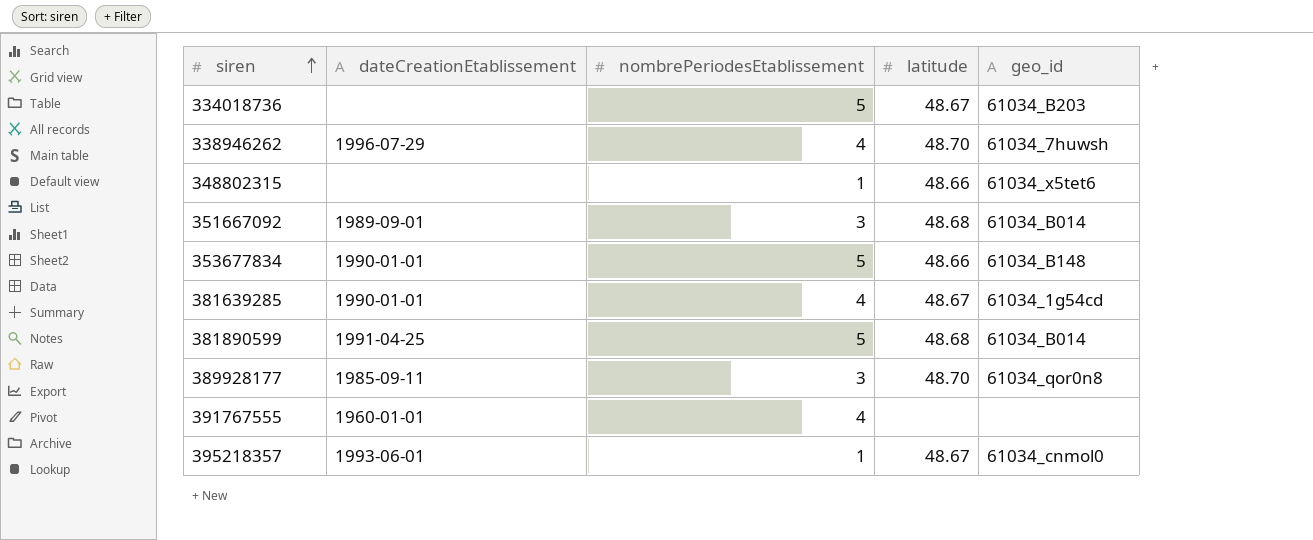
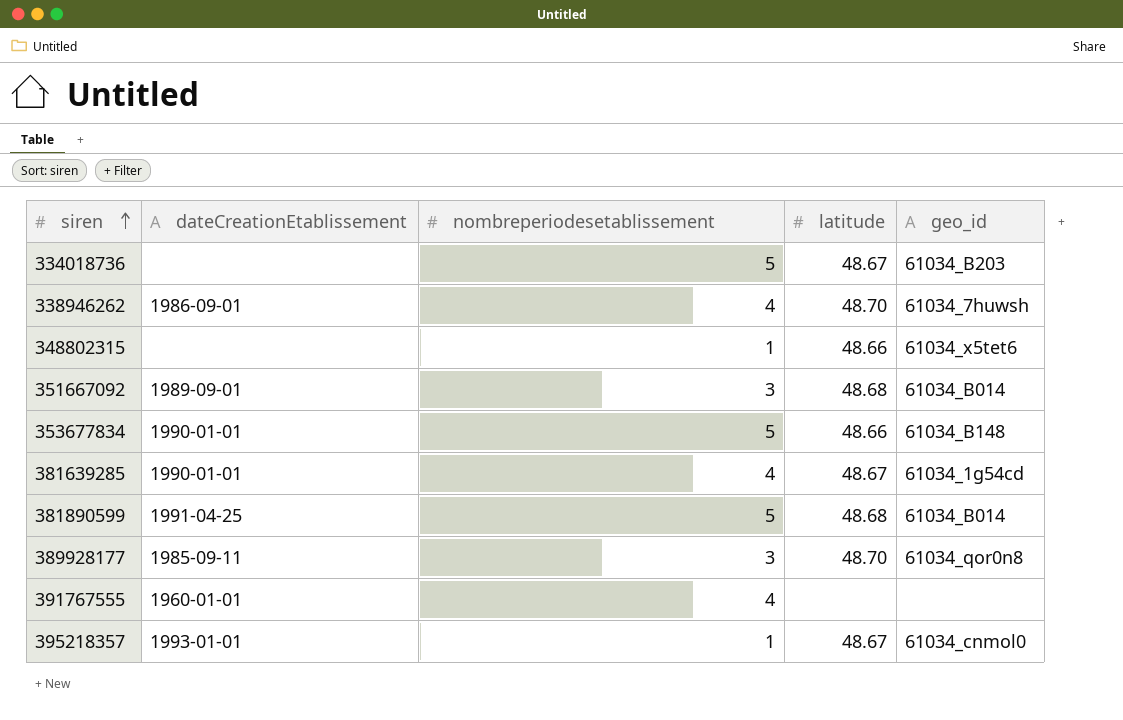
column name: nombrePeriodesEtablissement -> nombreperiodesetablissement
338946262 | dateCreationEtablissement: 1996-07-29 -> 1986-09-01
395218357 | dateCreationEtablissement: 1993-06-01 -> 1993-01-01

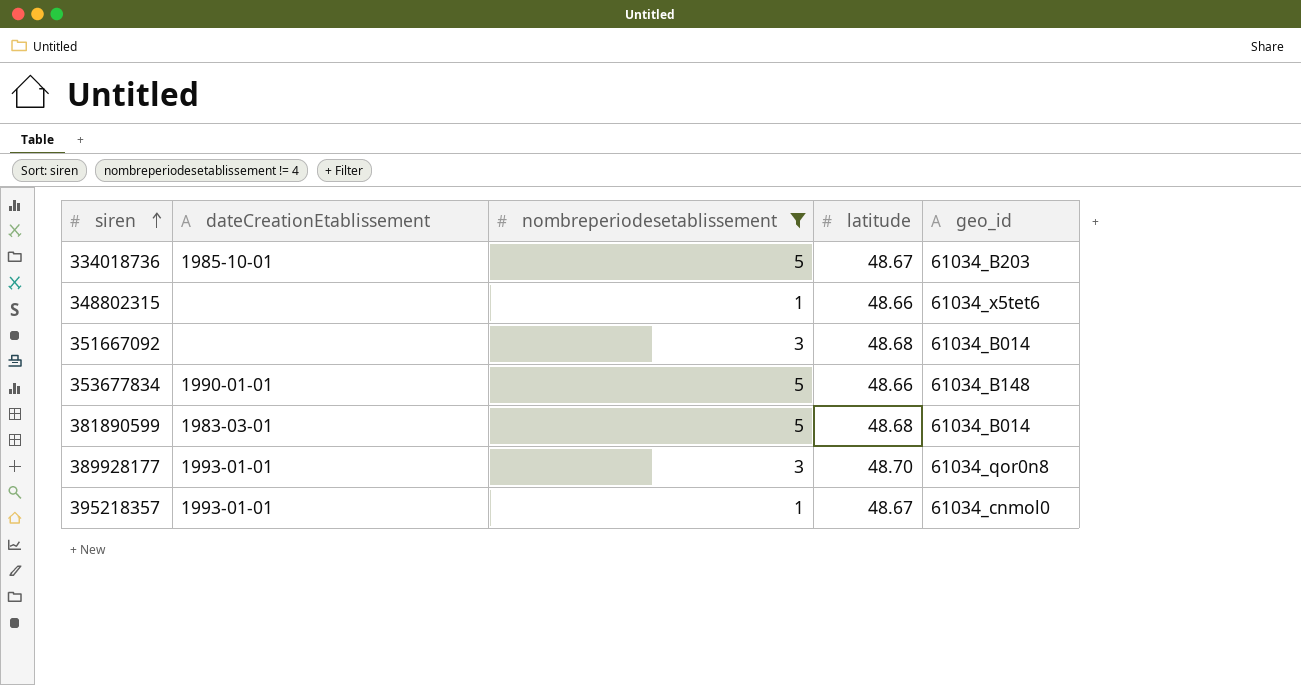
filter: none -> nombreperiodesetablissement != 4
334018736 | dateCreationEtablissement: none -> 1985-10-01
351667092 | dateCreationEtablissement: 1989-09-01 -> none
381890599 | dateCreationEtablissement: 1991-04-25 -> 1983-03-01
389928177 | dateCreationEtablissement: 1985-09-11 -> 1993-01-01

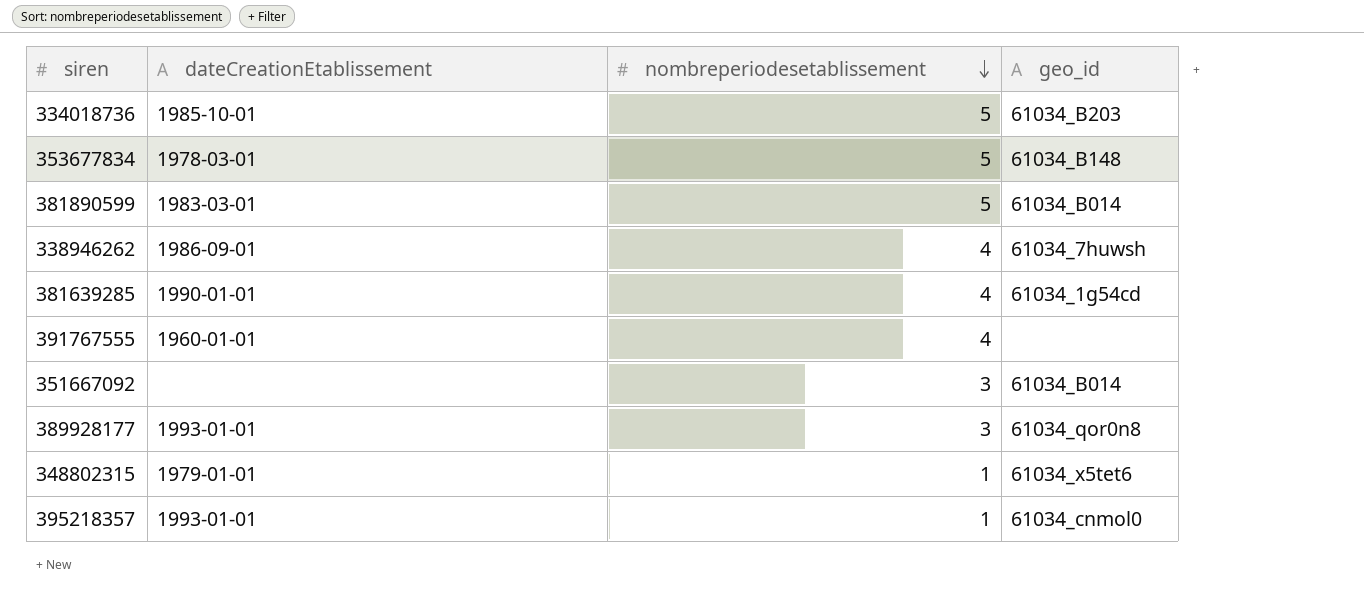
filter: nombreperiodesetablissement != 4 -> none
row order: siren ascending -> nombreperiodesetablissement descending
column latitude | position: 4 -> none
353677834 | dateCreationEtablissement: 1990-01-01 -> 1978-03-01
348802315 | dateCreationEtablissement: none -> 1979-01-01

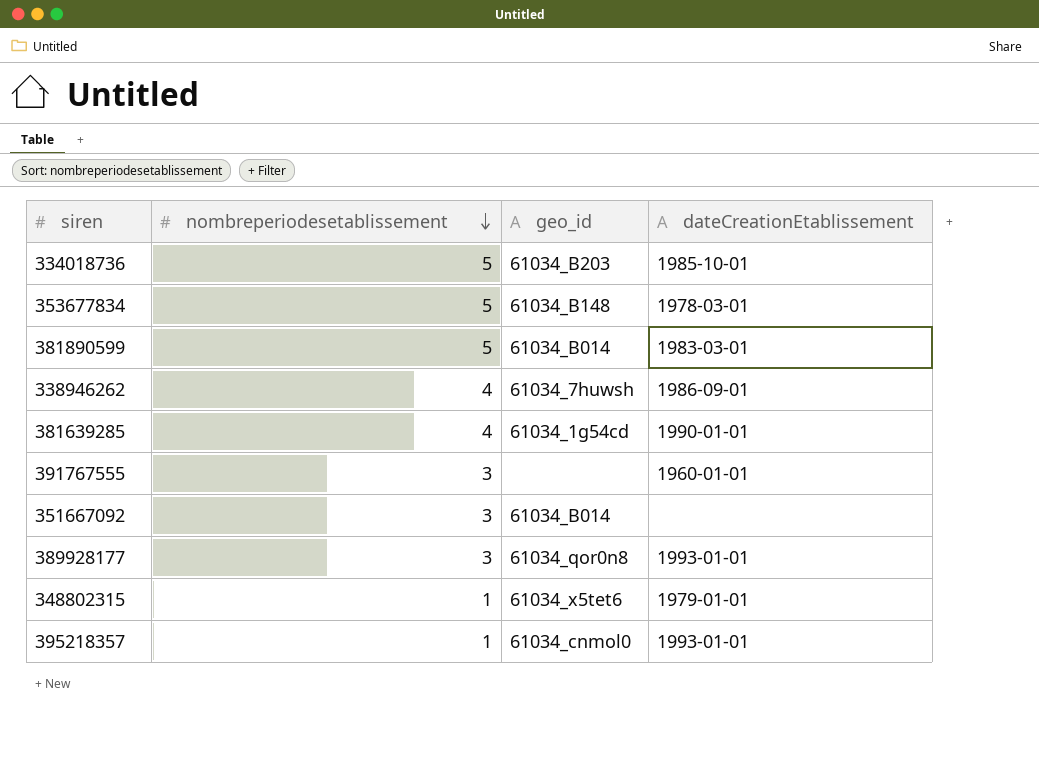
column dateCreationEtablissement | position: 2 -> 4
391767555 | nombreperiodesetablissement: 4 -> 3

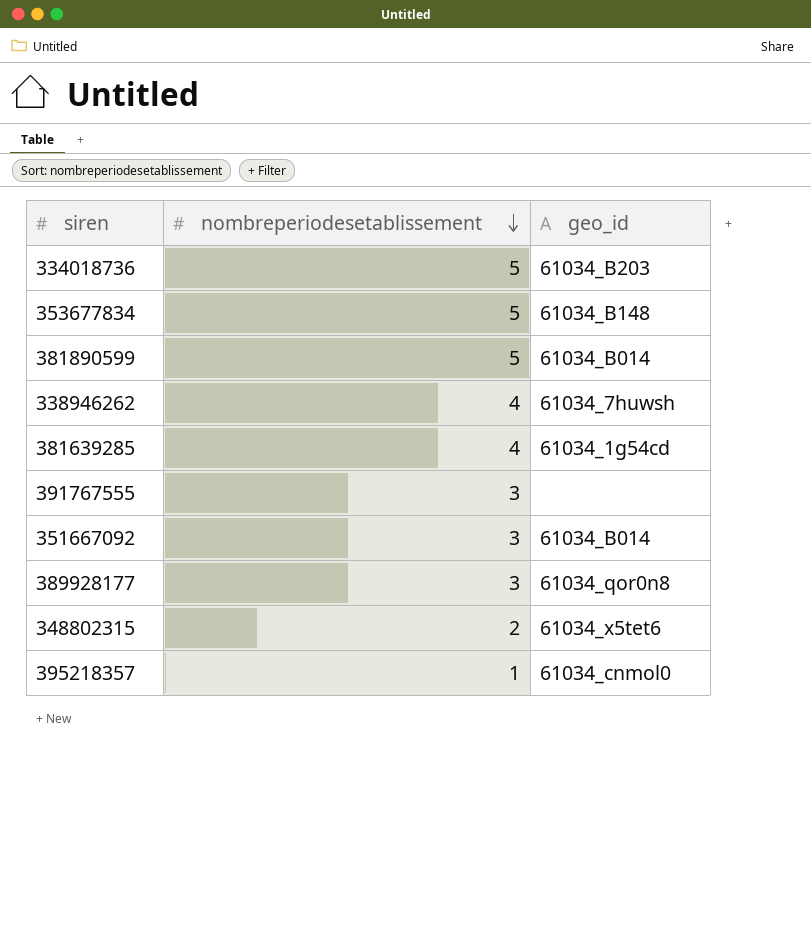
column dateCreationEtablissement | position: 4 -> none
348802315 | nombreperiodesetablissement: 1 -> 2

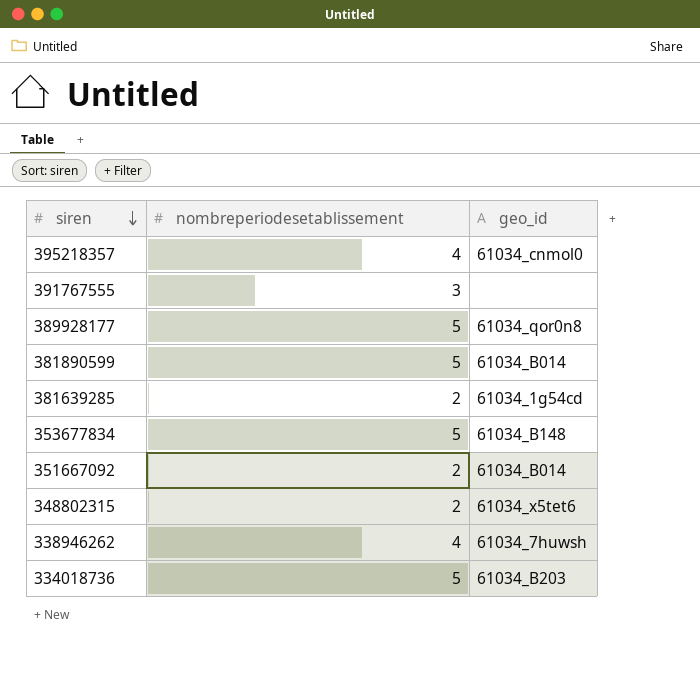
row order: nombreperiodesetablissement descending -> siren descending
395218357 | nombreperiodesetablissement: 1 -> 4
389928177 | nombreperiodesetablissement: 3 -> 5
381639285 | nombreperiodesetablissement: 4 -> 2
351667092 | nombreperiodesetablissement: 3 -> 2

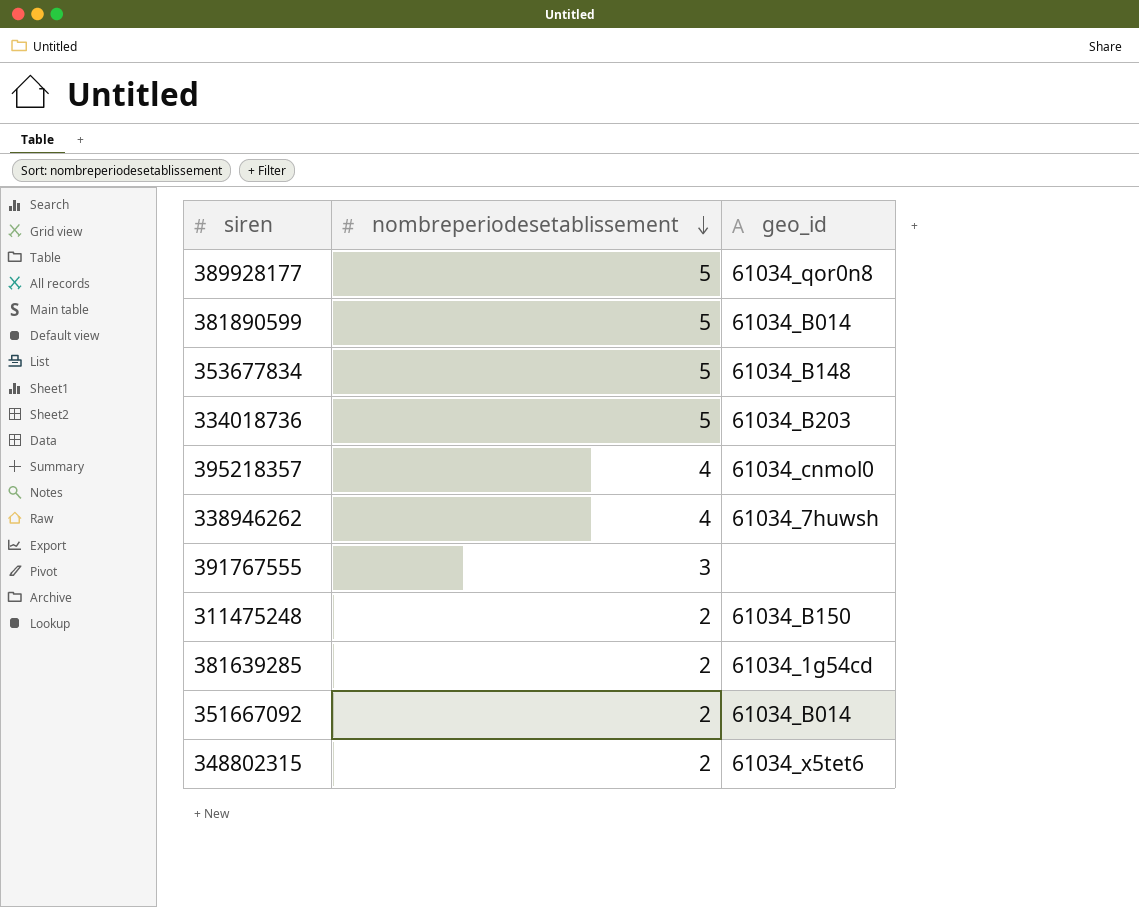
row order: siren descending -> nombreperiodesetablissement descending
row 311475248: none -> 2 | 61034_B150

